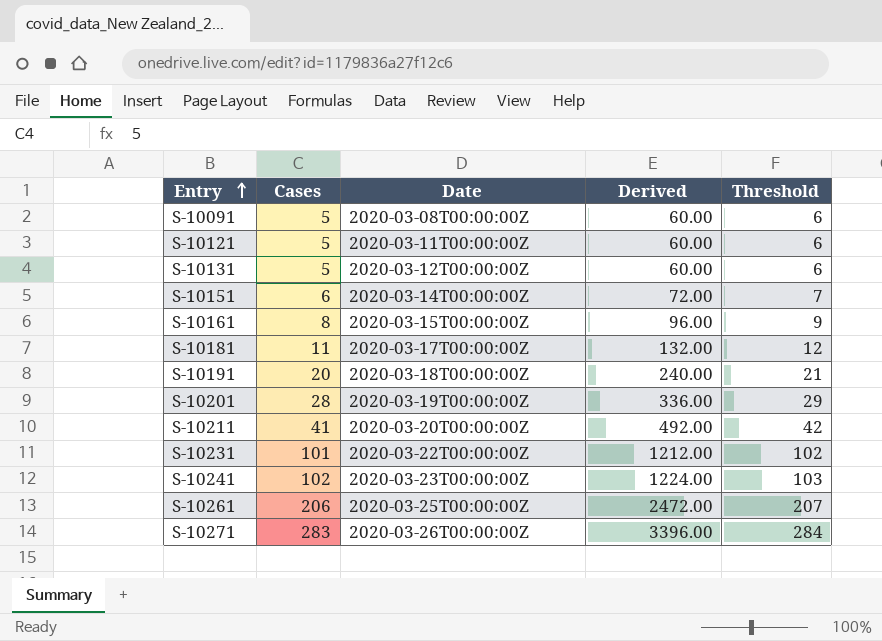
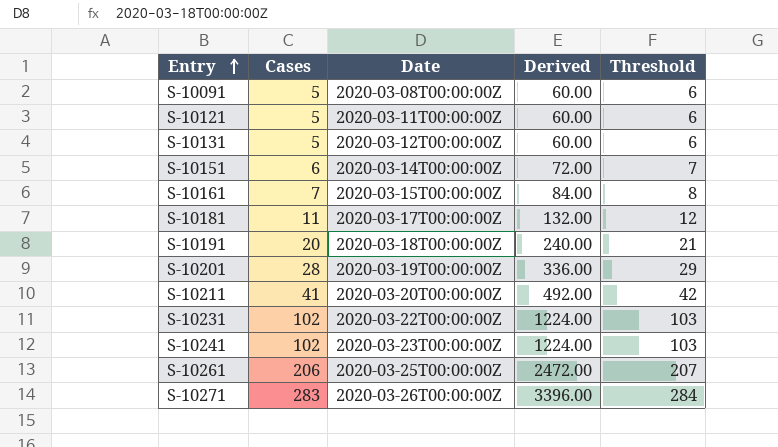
S-10161 | Cases: 8 -> 7
S-10161 | Derived: 96.00 -> 84.00
S-10161 | Threshold: 9 -> 8
S-10231 | Cases: 101 -> 102
S-10231 | Derived: 1212.00 -> 1224.00
S-10231 | Threshold: 102 -> 103

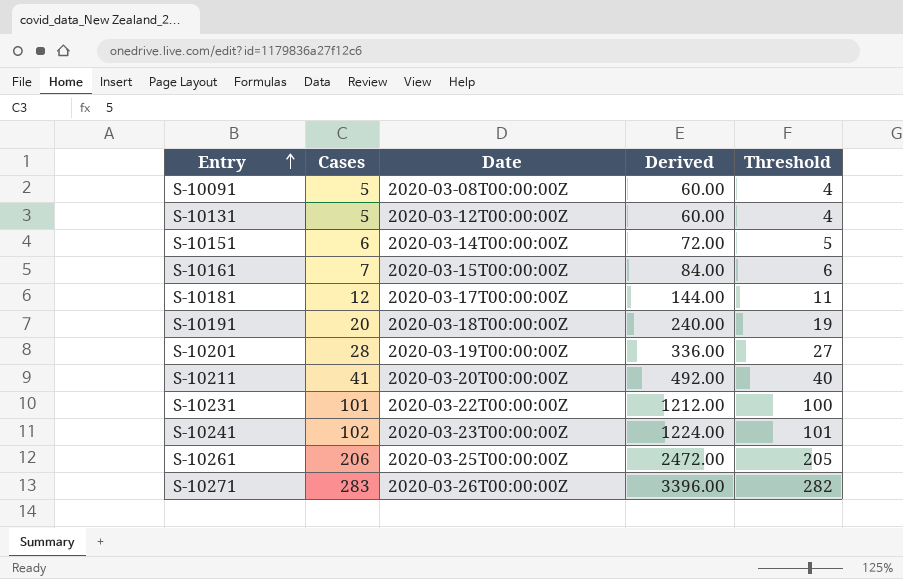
column Threshold | formula: [Cases] + 1 -> [Cases] - 1
row S-10121: 5 | 2020-03-11T00:00:00Z | 60.00 | 6 -> none
S-10181 | Cases: 11 -> 12
S-10181 | Derived: 132.00 -> 144.00
S-10231 | Cases: 102 -> 101
S-10231 | Derived: 1224.00 -> 1212.00

